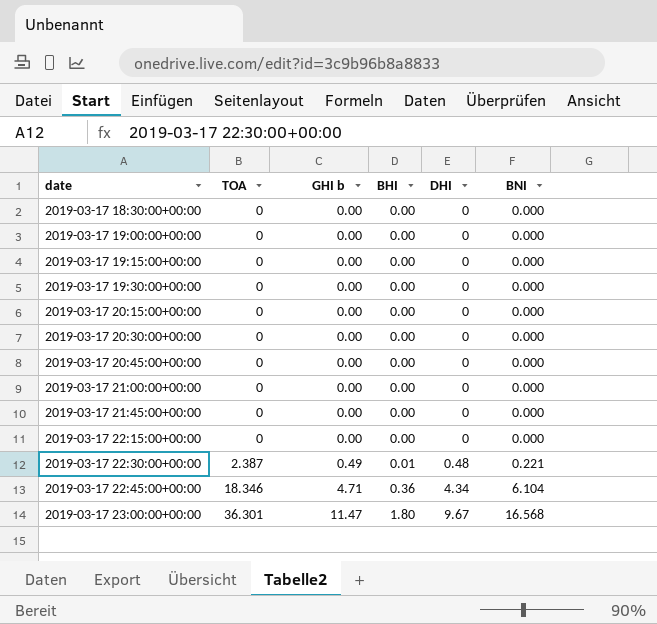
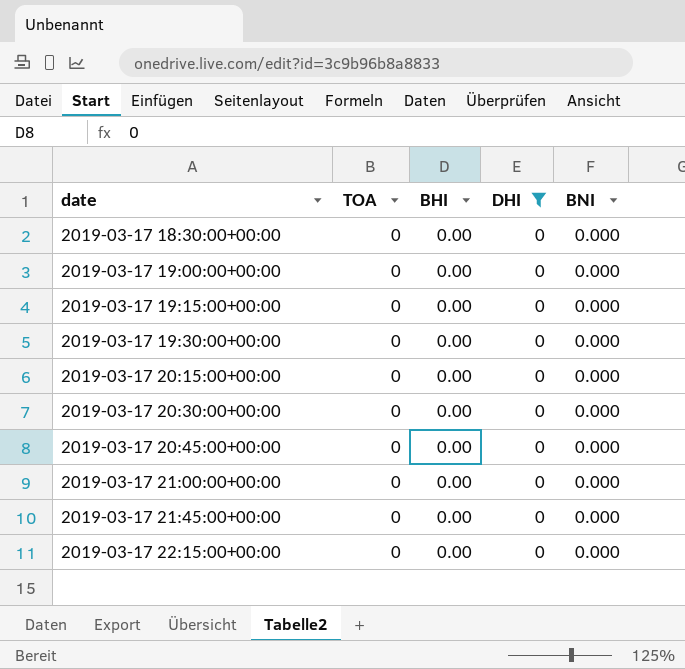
filter: none -> DHI = 0
column GHI b | position: 3 -> none

